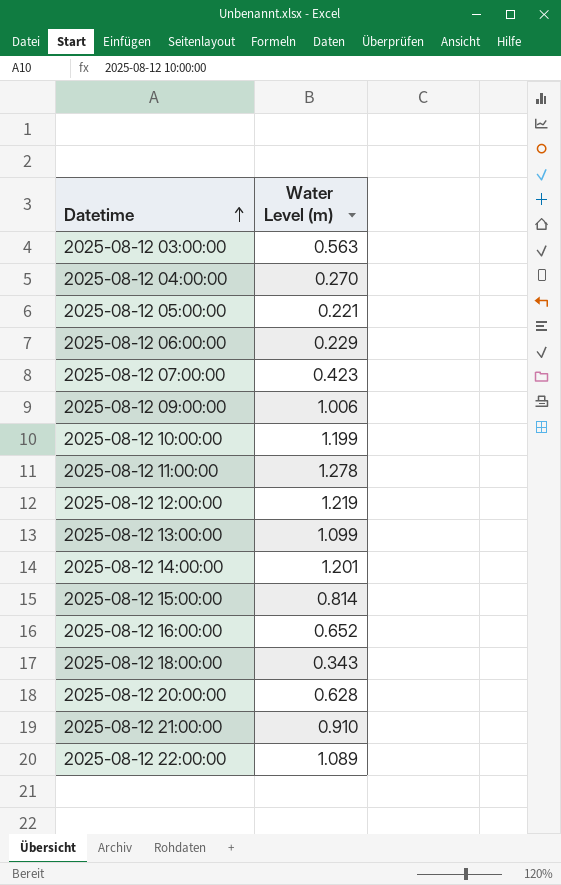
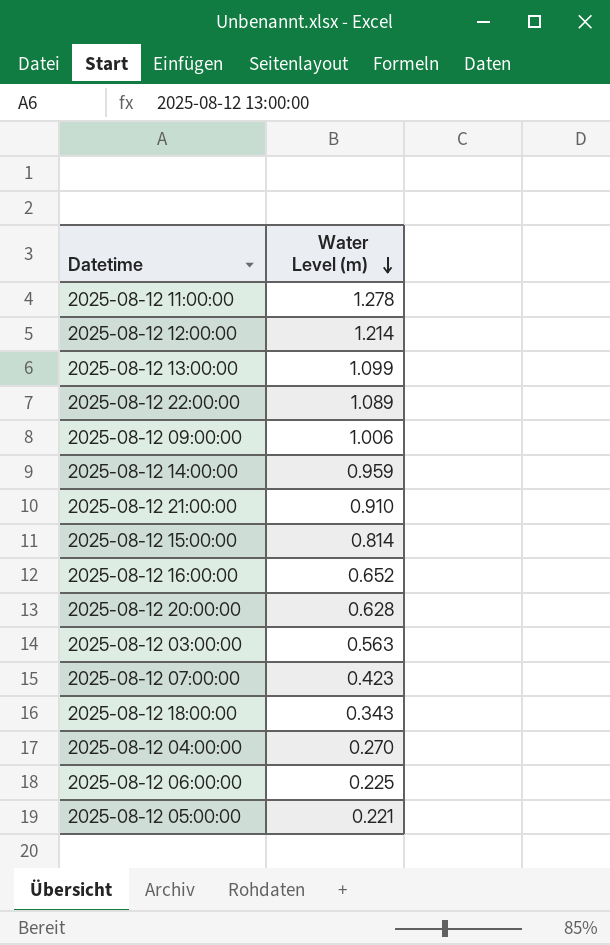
row order: Datetime ascending -> Water Level (m) descending
row 2025-08-12 10:00:00: 1.199 -> none
2025-08-12 12:00:00 | Water Level (m): 1.219 -> 1.214
2025-08-12 14:00:00 | Water Level (m): 1.201 -> 0.959
2025-08-12 06:00:00 | Water Level (m): 0.229 -> 0.225

